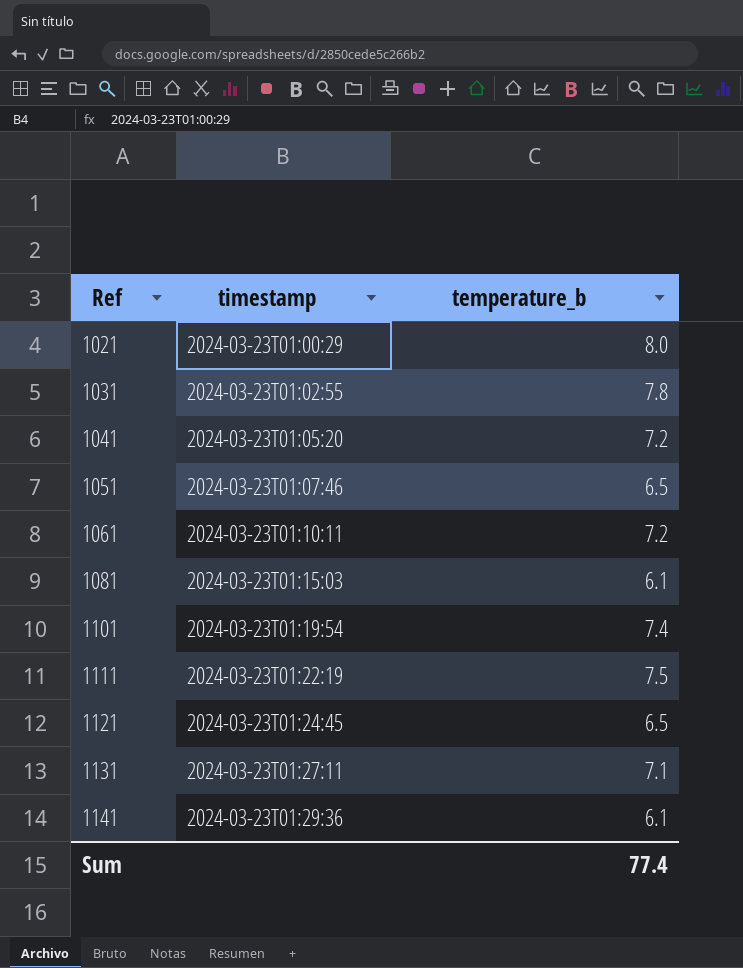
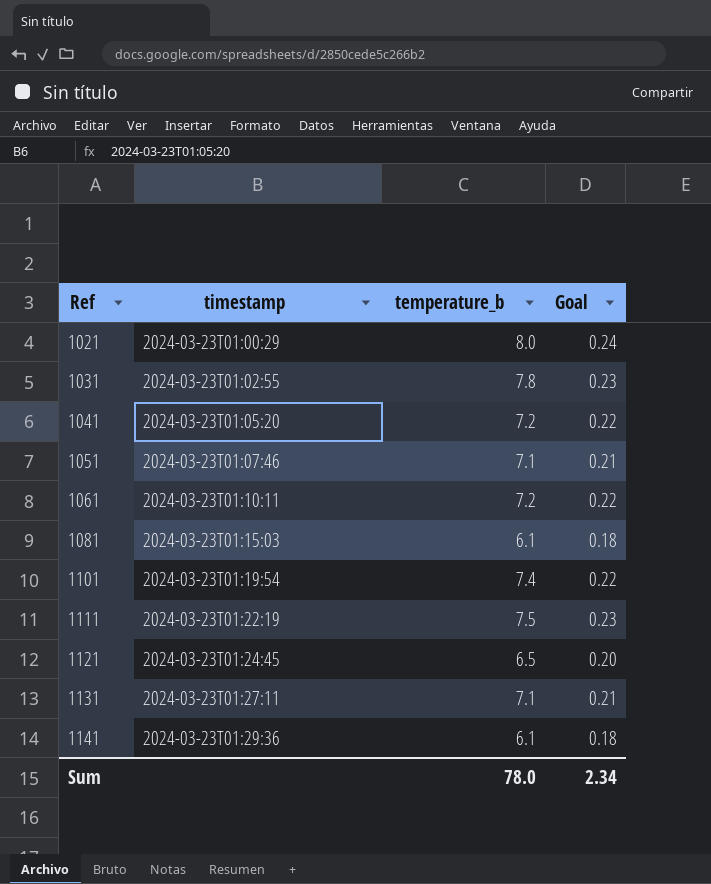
column Goal | formula: none -> [temperature_b] * 0.03
1051 | temperature_b: 6.5 -> 7.1
Sum | temperature_b: 77.4 -> 78.0

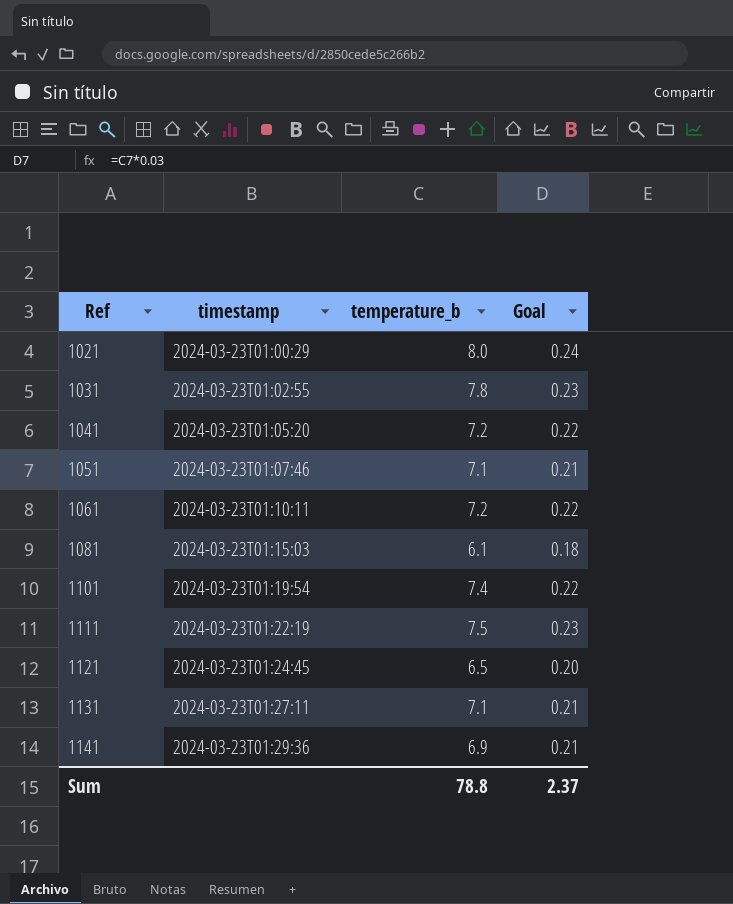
1141 | temperature_b: 6.1 -> 6.9
1141 | Goal: 0.18 -> 0.21
Sum | temperature_b: 78.0 -> 78.8
Sum | Goal: 2.34 -> 2.37

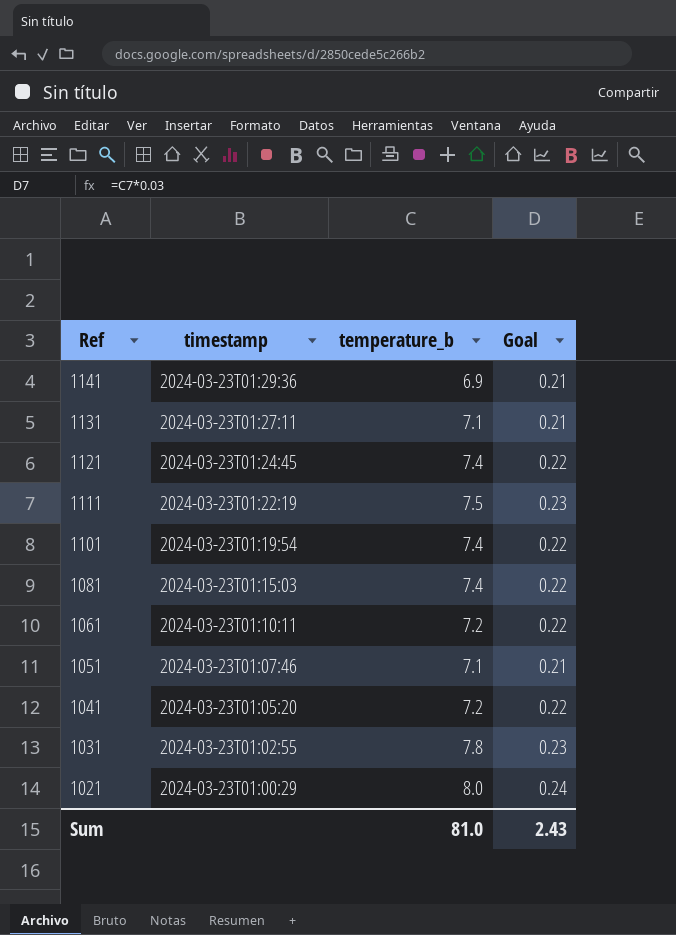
row order: Ref ascending -> Ref descending
1121 | temperature_b: 6.5 -> 7.4
1121 | Goal: 0.20 -> 0.22
1081 | temperature_b: 6.1 -> 7.4
1081 | Goal: 0.18 -> 0.22
Sum | temperature_b: 78.8 -> 81.0
Sum | Goal: 2.37 -> 2.43

